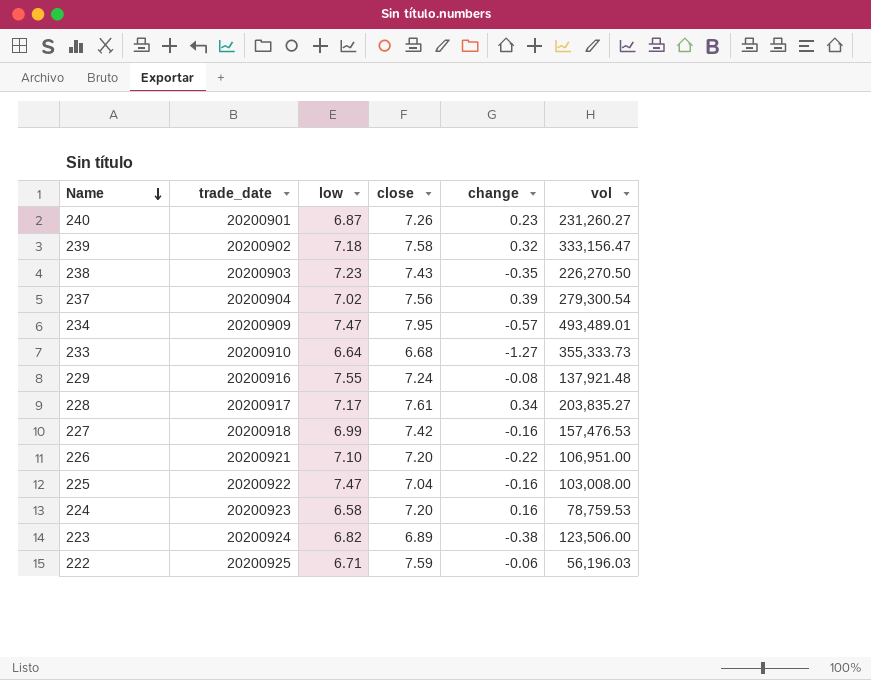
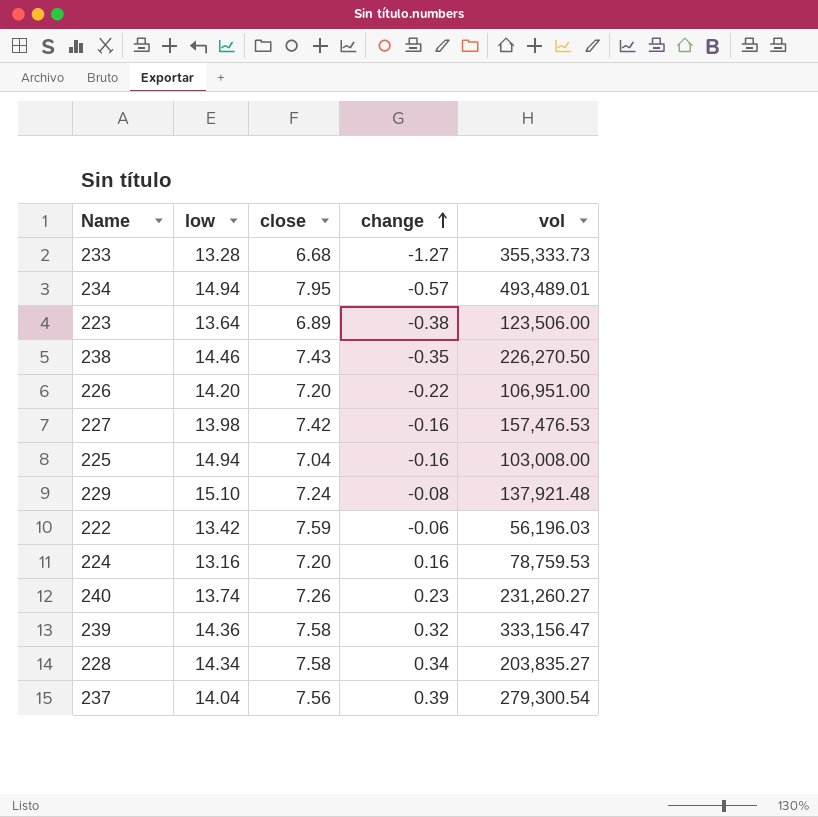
row order: Name descending -> change ascending
column trade_date | position: 2 -> none
233 | low: 6.64 -> 13.28
234 | low: 7.47 -> 14.94
223 | low: 6.82 -> 13.64
238 | low: 7.23 -> 14.46
226 | low: 7.10 -> 14.20
227 | low: 6.99 -> 13.98
225 | low: 7.47 -> 14.94
229 | low: 7.55 -> 15.10
222 | low: 6.71 -> 13.42
224 | low: 6.58 -> 13.16
240 | low: 6.87 -> 13.74
239 | low: 7.18 -> 14.36
228 | low: 7.17 -> 14.34
228 | close: 7.61 -> 7.58
237 | low: 7.02 -> 14.04

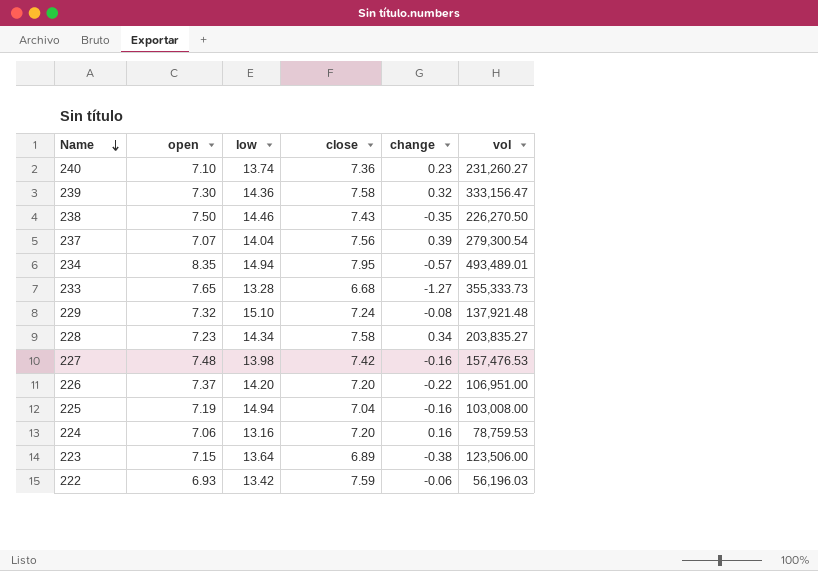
row order: change ascending -> Name descending
column open | position: none -> 2
240 | close: 7.26 -> 7.36

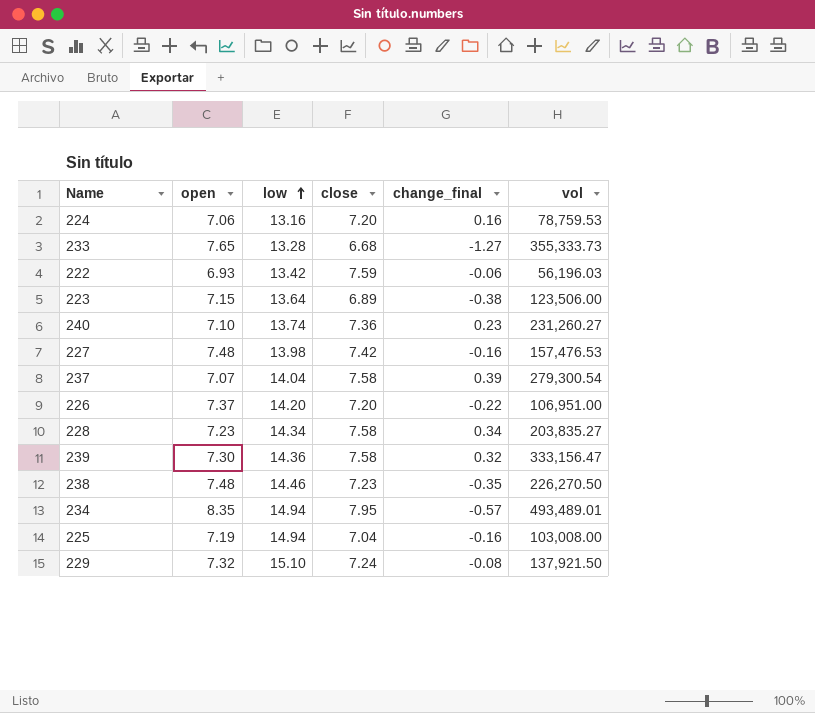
row order: Name descending -> low ascending
column name: change -> change_final
237 | close: 7.56 -> 7.58
238 | open: 7.50 -> 7.48
238 | close: 7.43 -> 7.23
229 | vol: 137,921.48 -> 137,921.50

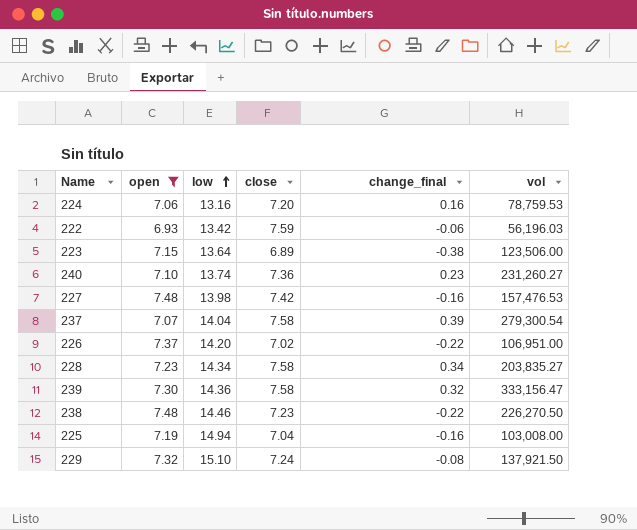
filter: none -> open <= 7.48
226 | close: 7.20 -> 7.02
238 | change_final: -0.35 -> -0.22

